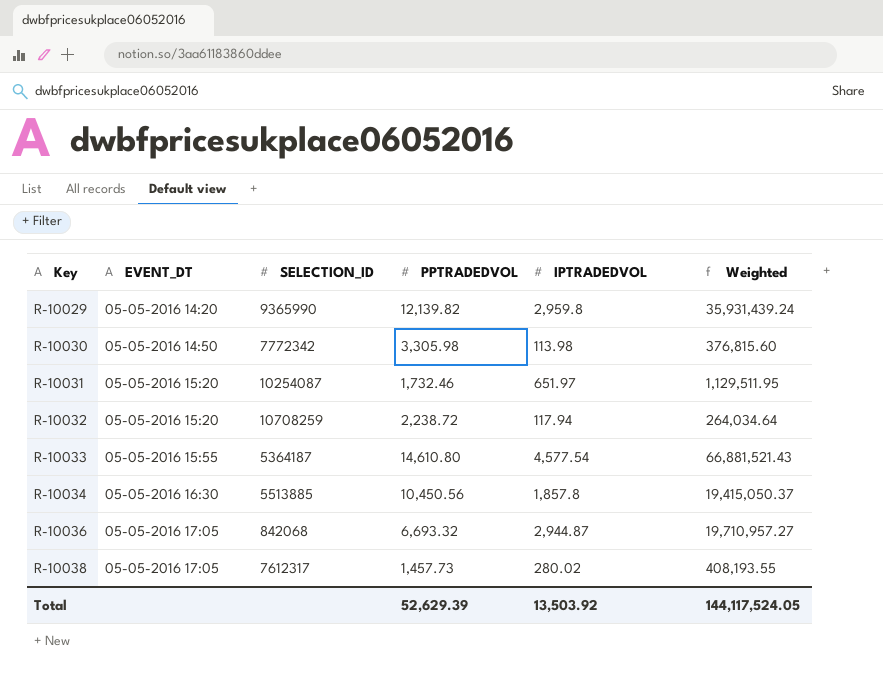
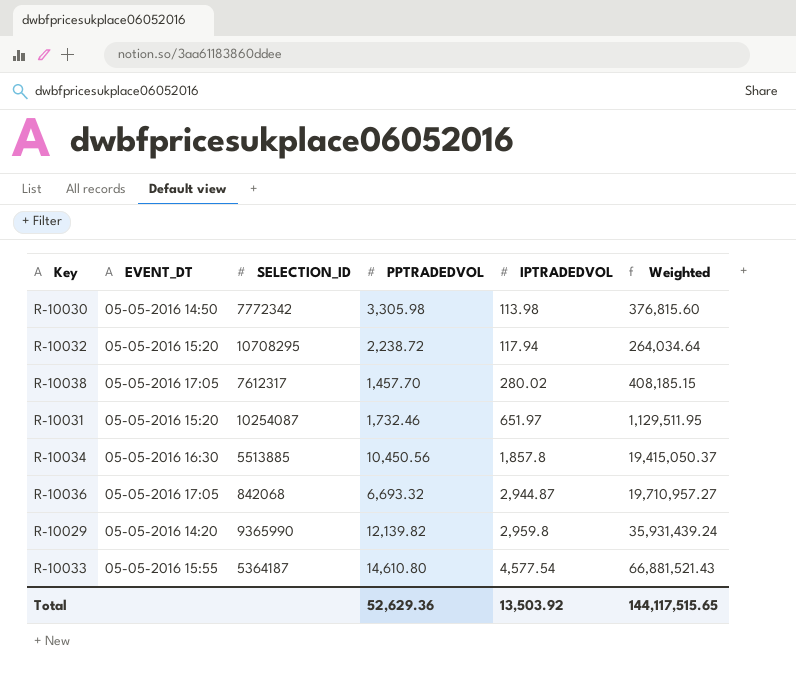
row order: Key ascending -> IPTRADEDVOL ascending
R-10032 | SELECTION_ID: 10708259 -> 10708295
R-10038 | PPTRADEDVOL: 1,457.73 -> 1,457.70
R-10038 | Weighted: 408,193.55 -> 408,185.15
Total | PPTRADEDVOL: 52,629.39 -> 52,629.36
Total | Weighted: 144,117,524.05 -> 144,117,515.65

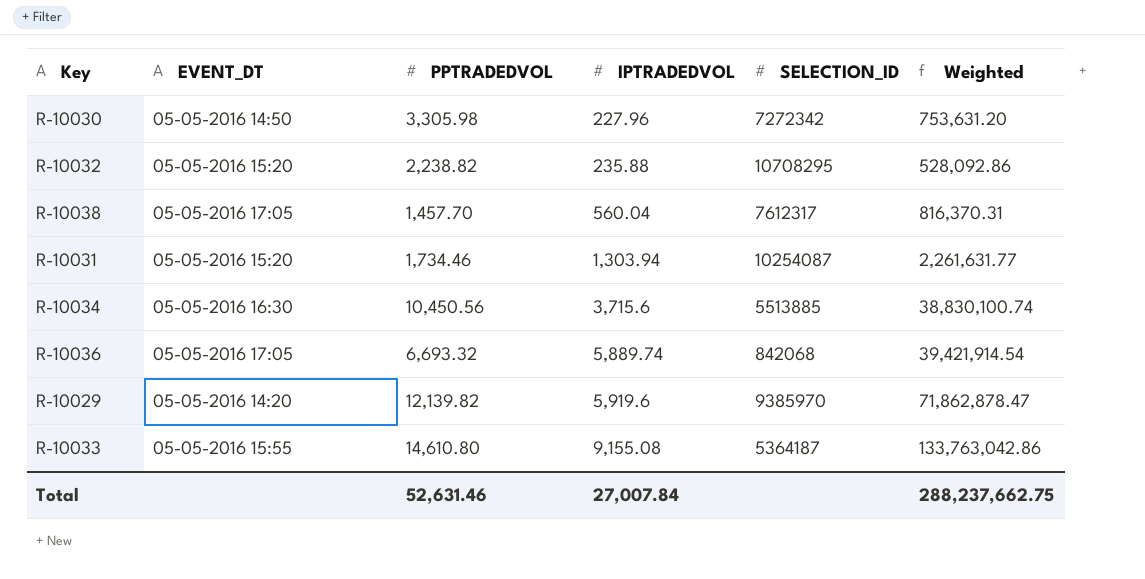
column SELECTION_ID | position: 3 -> 5
R-10030 | IPTRADEDVOL: 113.98 -> 227.96
R-10030 | SELECTION_ID: 7772342 -> 7272342
R-10030 | Weighted: 376,815.60 -> 753,631.20
R-10032 | PPTRADEDVOL: 2,238.72 -> 2,238.82
R-10032 | IPTRADEDVOL: 117.94 -> 235.88
R-10032 | Weighted: 264,034.64 -> 528,092.86
R-10038 | IPTRADEDVOL: 280.02 -> 560.04
R-10038 | Weighted: 408,185.15 -> 816,370.31
R-10031 | PPTRADEDVOL: 1,732.46 -> 1,734.46
R-10031 | IPTRADEDVOL: 651.97 -> 1,303.94
R-10031 | Weighted: 1,129,511.95 -> 2,261,631.77
R-10034 | IPTRADEDVOL: 1,857.8 -> 3,715.6
R-10034 | Weighted: 19,415,050.37 -> 38,830,100.74
R-10036 | IPTRADEDVOL: 2,944.87 -> 5,889.74
R-10036 | Weighted: 19,710,957.27 -> 39,421,914.54
R-10029 | IPTRADEDVOL: 2,959.8 -> 5,919.6
R-10029 | SELECTION_ID: 9365990 -> 9385970
R-10029 | Weighted: 35,931,439.24 -> 71,862,878.47
R-10033 | IPTRADEDVOL: 4,577.54 -> 9,155.08
R-10033 | Weighted: 66,881,521.43 -> 133,763,042.86
Total | PPTRADEDVOL: 52,629.36 -> 52,631.46
Total | IPTRADEDVOL: 13,503.92 -> 27,007.84
Total | Weighted: 144,117,515.65 -> 288,237,662.75

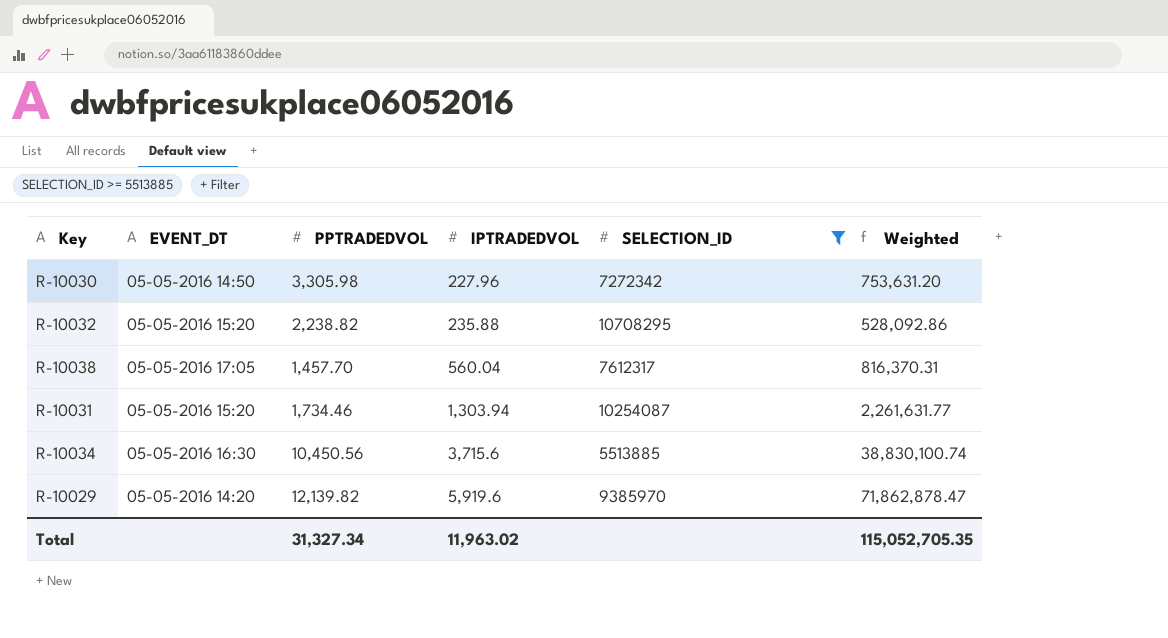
filter: none -> SELECTION_ID >= 5513885
Total | PPTRADEDVOL: 52,631.46 -> 31,327.34
Total | IPTRADEDVOL: 27,007.84 -> 11,963.02
Total | Weighted: 288,237,662.75 -> 115,052,705.35

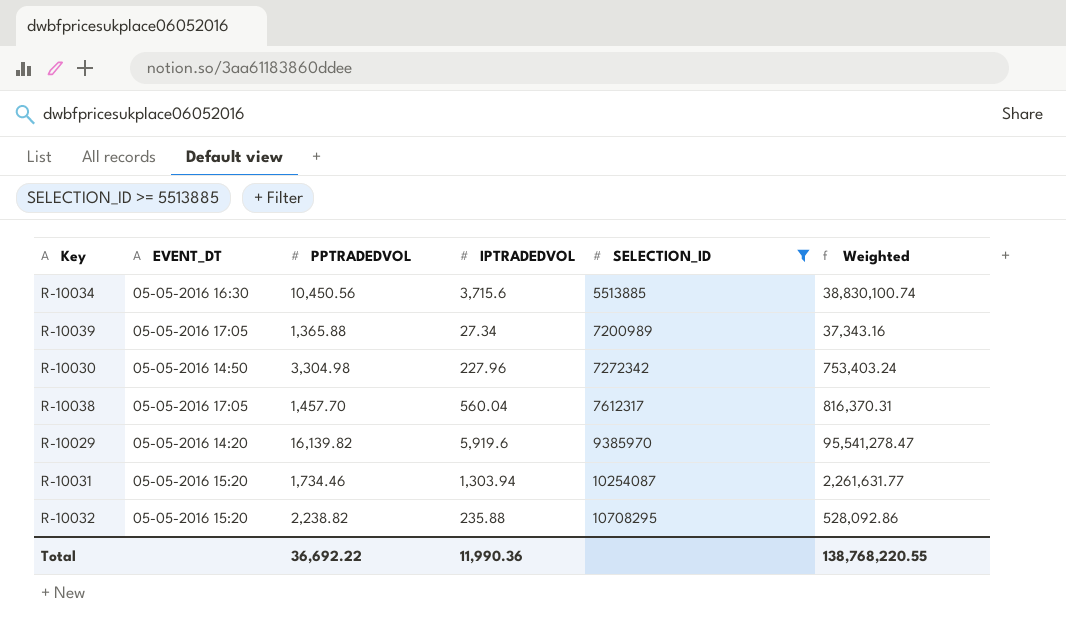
row order: IPTRADEDVOL ascending -> SELECTION_ID ascending
row R-10039: none -> 05-05-2016 17:05 | 1,365.88 | 27.34 | 7200989 | 37,343.16
R-10030 | PPTRADEDVOL: 3,305.98 -> 3,304.98
R-10030 | Weighted: 753,631.20 -> 753,403.24
R-10029 | PPTRADEDVOL: 12,139.82 -> 16,139.82
R-10029 | Weighted: 71,862,878.47 -> 95,541,278.47
Total | PPTRADEDVOL: 31,327.34 -> 36,692.22
Total | IPTRADEDVOL: 11,963.02 -> 11,990.36
Total | Weighted: 115,052,705.35 -> 138,768,220.55

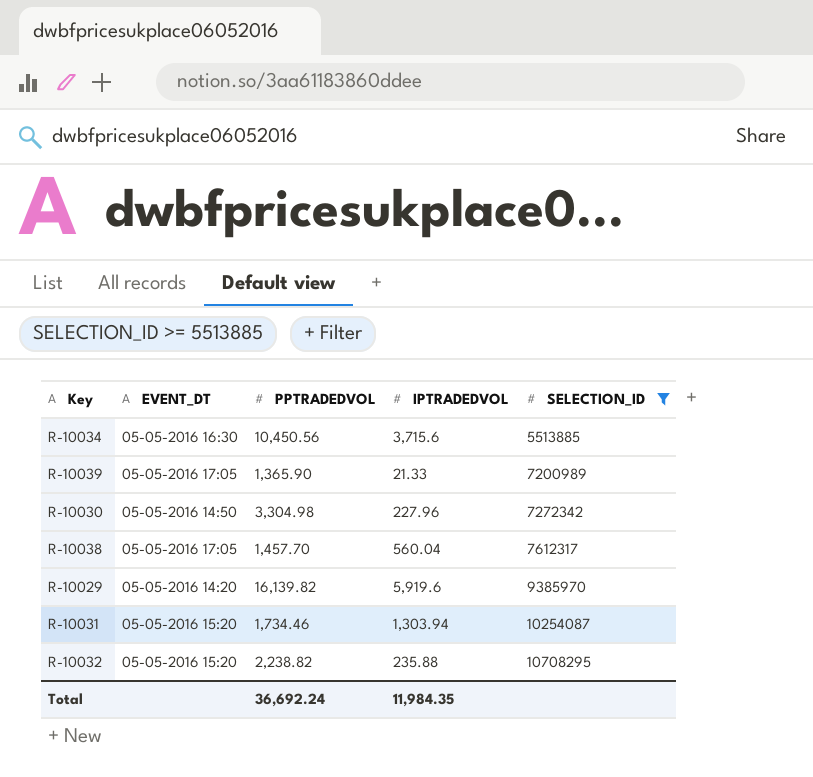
column Weighted | formula: [PPTRADEDVOL] * [IPTRADEDVOL] -> none
R-10039 | PPTRADEDVOL: 1,365.88 -> 1,365.90
R-10039 | IPTRADEDVOL: 27.34 -> 21.33
Total | PPTRADEDVOL: 36,692.22 -> 36,692.24
Total | IPTRADEDVOL: 11,990.36 -> 11,984.35

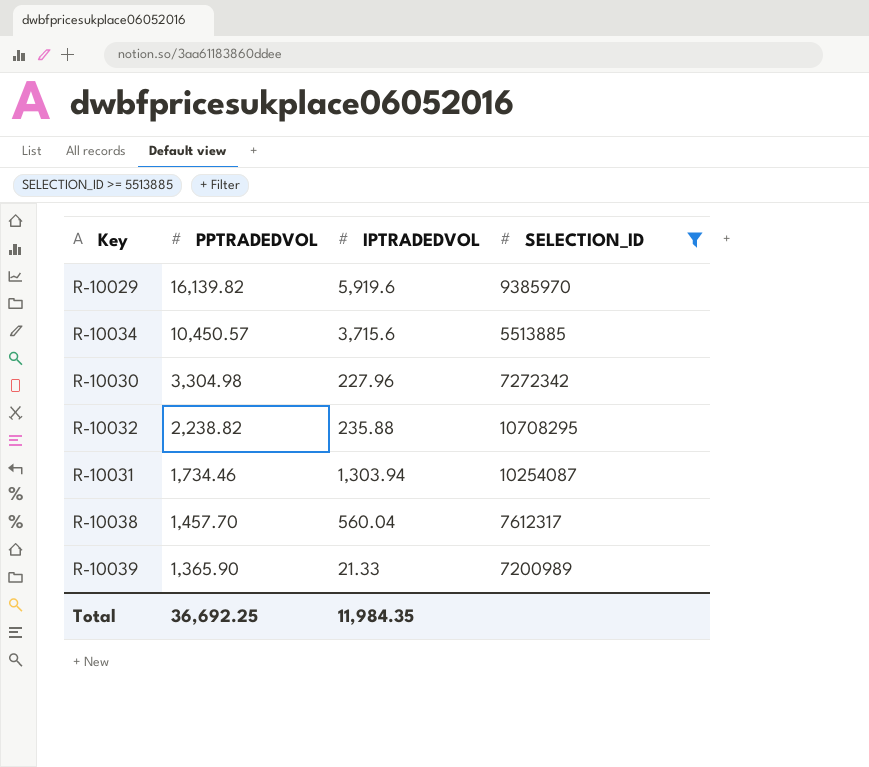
row order: SELECTION_ID ascending -> PPTRADEDVOL descending
column EVENT_DT | position: 2 -> none
R-10034 | PPTRADEDVOL: 10,450.56 -> 10,450.57
Total | PPTRADEDVOL: 36,692.24 -> 36,692.25

